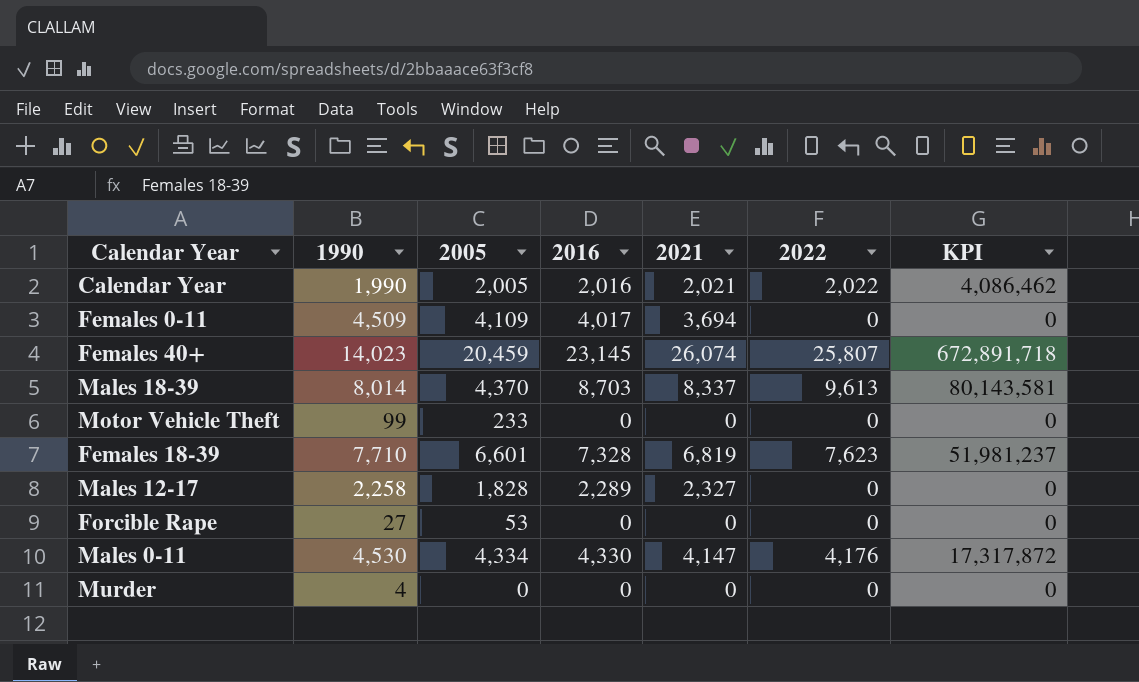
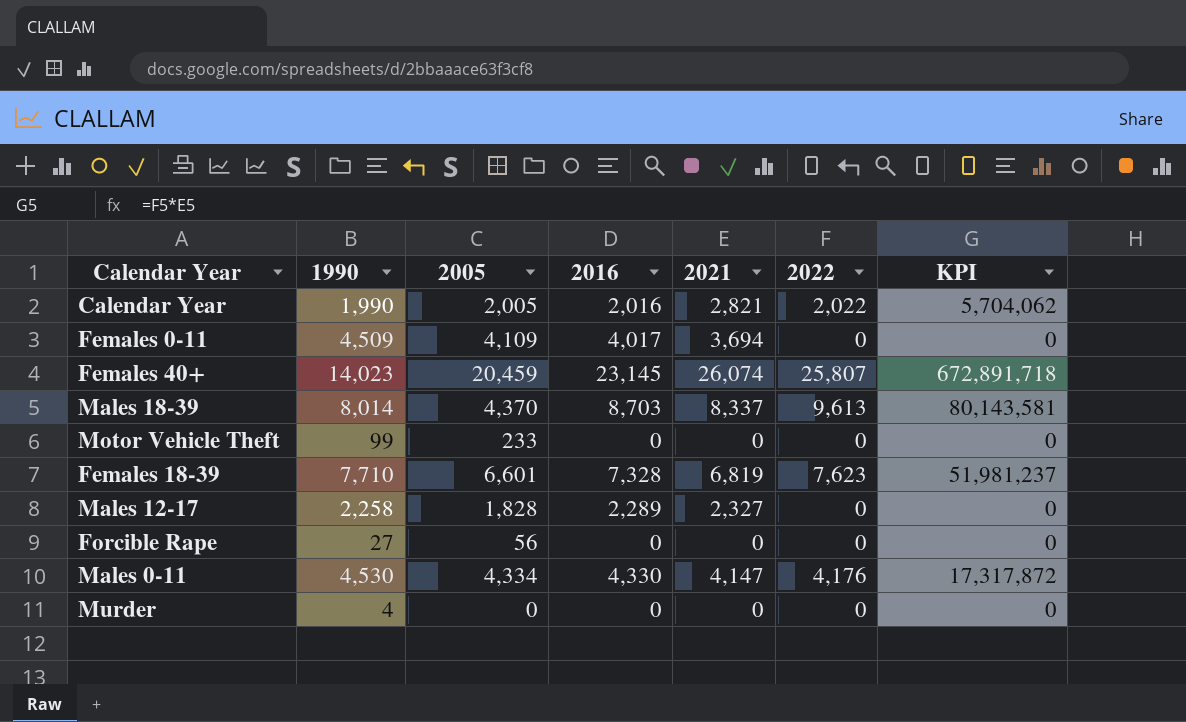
Calendar Year | 2021: 2,021 -> 2,821
Calendar Year | KPI: 4,086,462 -> 5,704,062
Forcible Rape | 2005: 53 -> 56

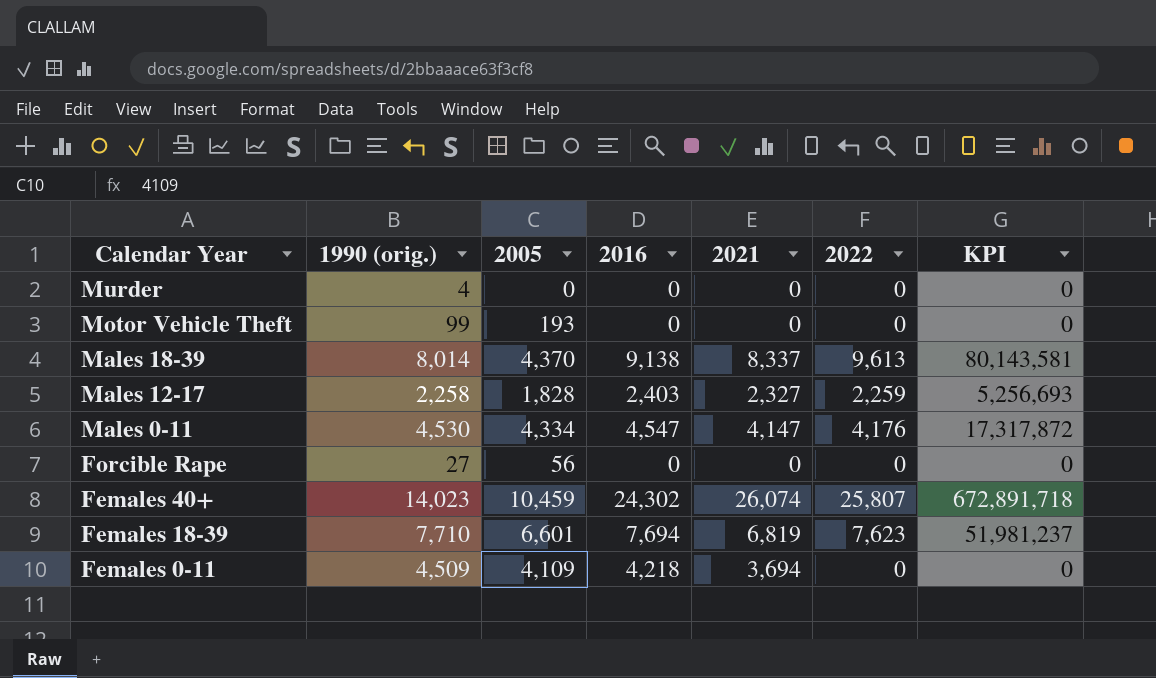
row order: none -> Calendar Year descending
column name: 1990 -> 1990 (orig.)
row Calendar Year: 1,990 | 2,005 | 2,016 | 2,821 | 2,022 | 5,704,062 -> none
Motor Vehicle Theft | 2005: 233 -> 193
Males 18-39 | 2016: 8,703 -> 9,138
Males 12-17 | 2016: 2,289 -> 2,403
Males 12-17 | 2022: 0 -> 2,259
Males 12-17 | KPI: 0 -> 5,256,693
Males 0-11 | 2016: 4,330 -> 4,547
Females 40+ | 2005: 20,459 -> 10,459
Females 40+ | 2016: 23,145 -> 24,302
Females 18-39 | 2016: 7,328 -> 7,694
Females 0-11 | 2016: 4,017 -> 4,218

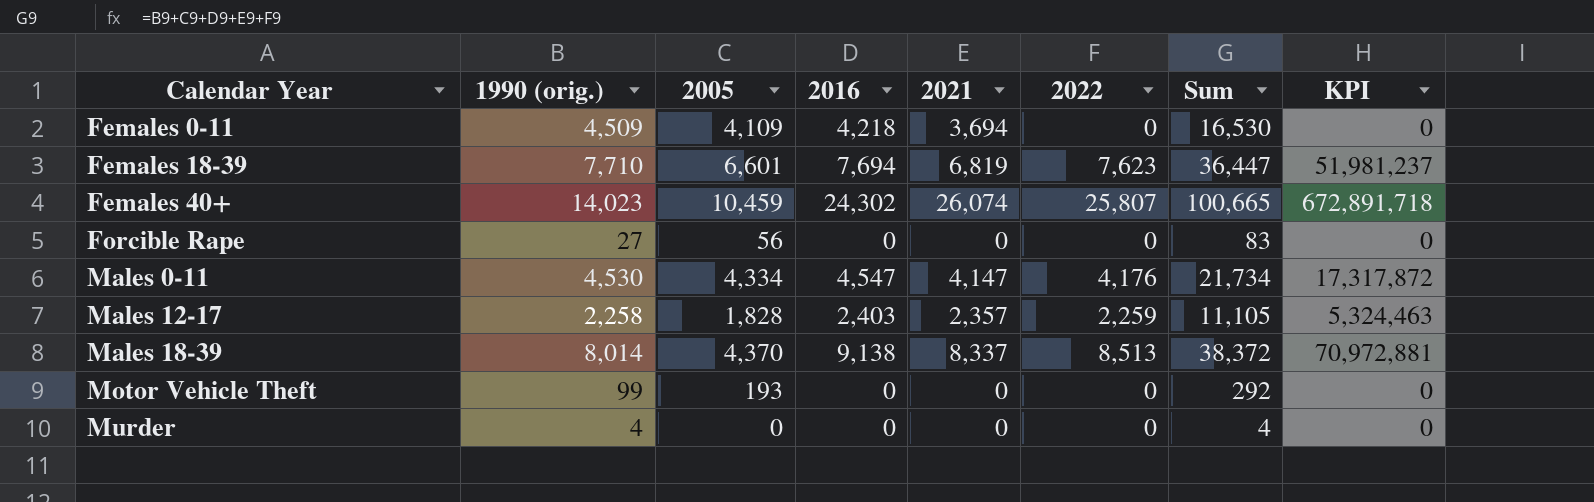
row order: Calendar Year descending -> Calendar Year ascending
column Sum | formula: none -> [1990 (orig.)] + [2005] + [2016] + [2021] + [2022]
Males 12-17 | 2021: 2,327 -> 2,357
Males 12-17 | KPI: 5,256,693 -> 5,324,463
Males 18-39 | 2022: 9,613 -> 8,513
Males 18-39 | KPI: 80,143,581 -> 70,972,881

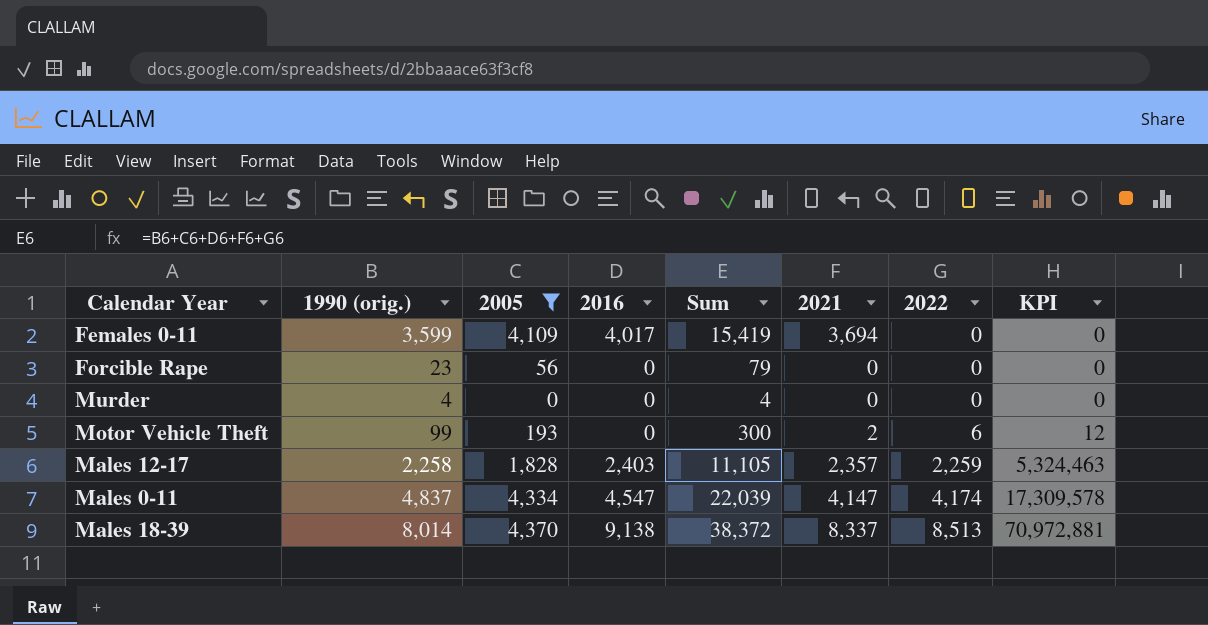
filter: none -> 2005 <= 4,370
row order: Calendar Year ascending -> 2022 ascending
column Sum | position: 7 -> 5
Females 0-11 | 1990 (orig.): 4,509 -> 3,599
Females 0-11 | 2016: 4,218 -> 4,017
Females 0-11 | Sum: 16,530 -> 15,419
Forcible Rape | 1990 (orig.): 27 -> 23
Forcible Rape | Sum: 83 -> 79
Motor Vehicle Theft | Sum: 292 -> 300
Motor Vehicle Theft | 2021: 0 -> 2
Motor Vehicle Theft | 2022: 0 -> 6
Motor Vehicle Theft | KPI: 0 -> 12
Males 0-11 | 1990 (orig.): 4,530 -> 4,837
Males 0-11 | Sum: 21,734 -> 22,039
Males 0-11 | 2022: 4,176 -> 4,174
Males 0-11 | KPI: 17,317,872 -> 17,309,578

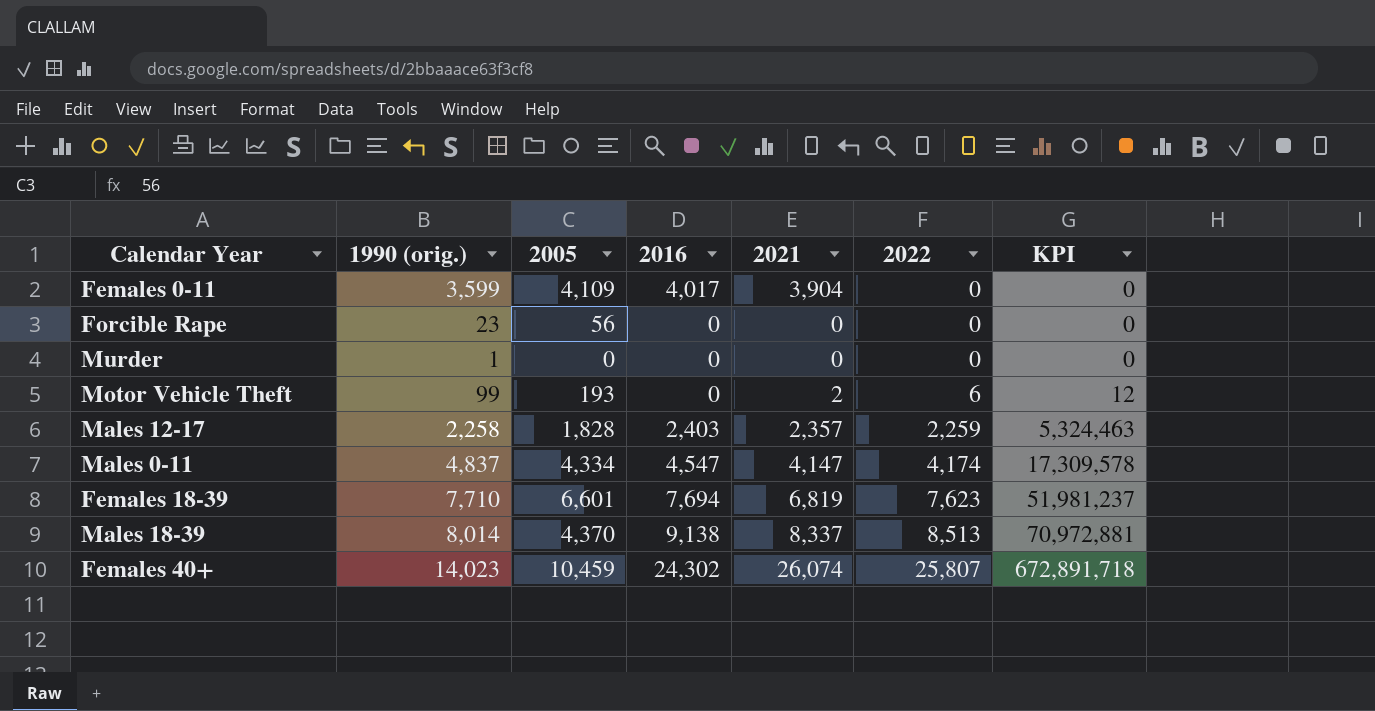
filter: 2005 <= 4,370 -> none
column Sum | formula: [1990 (orig.)] + [2005] + [2016] + [2021] + [2022] -> none
Females 0-11 | 2021: 3,694 -> 3,904
Murder | 1990 (orig.): 4 -> 1

